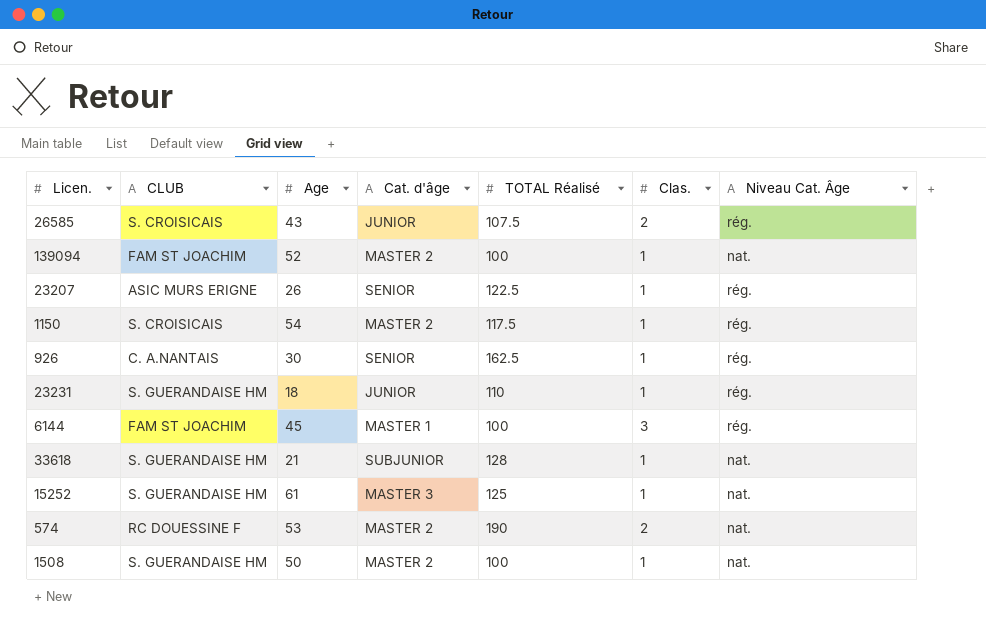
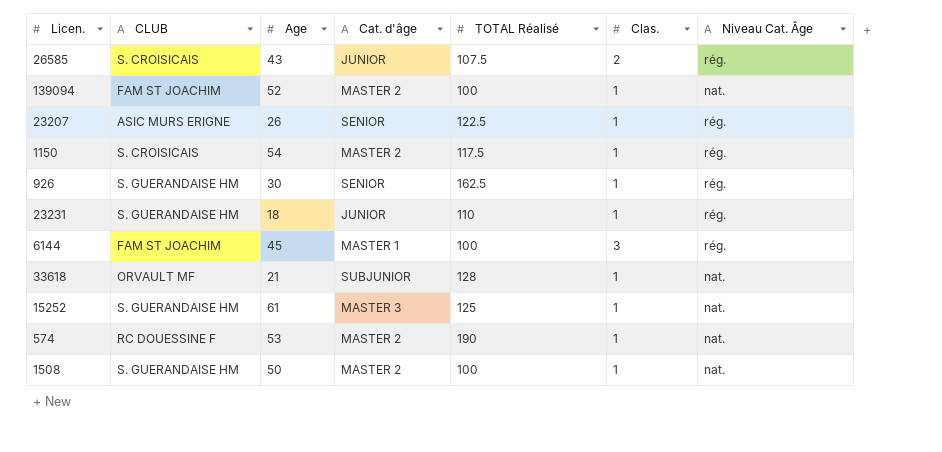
926 | CLUB: C. A.NANTAIS -> S. GUERANDAISE HM
33618 | CLUB: S. GUERANDAISE HM -> ORVAULT MF
574 | Clas.: 2 -> 1

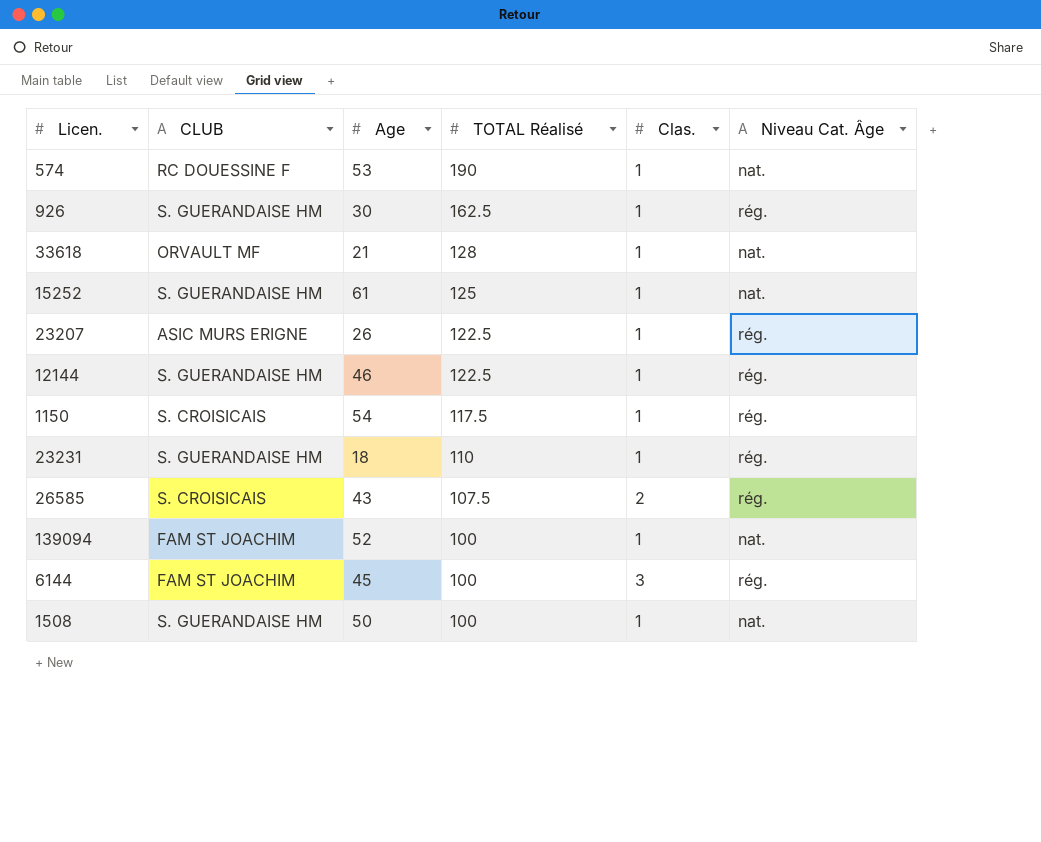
row order: none -> TOTAL Réalisé descending
column Cat. d'âge | position: 4 -> none
row 12144: none -> S. GUERANDAISE HM | 46 | 122.5 | 1 | rég.

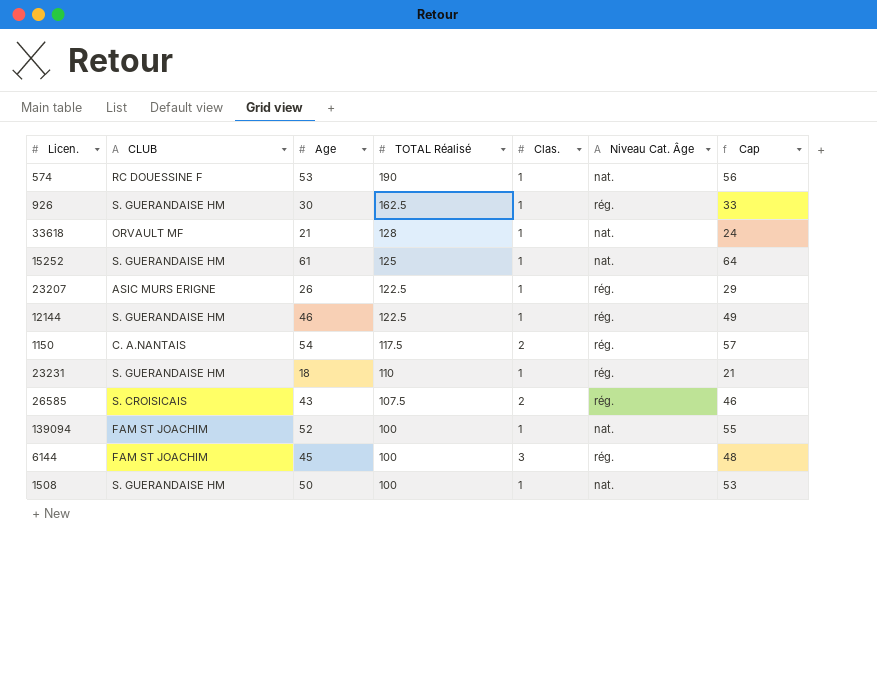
column Cap | formula: none -> [Age] + 3
1150 | CLUB: S. CROISICAIS -> C. A.NANTAIS
1150 | Clas.: 1 -> 2

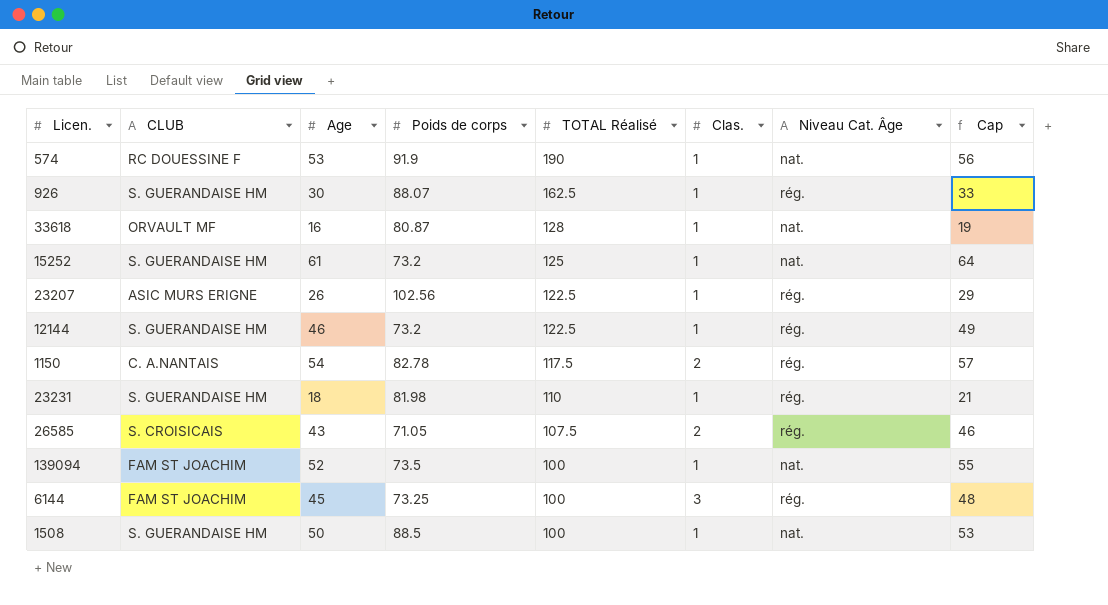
column Poids de corps | position: none -> 4
33618 | Age: 21 -> 16
33618 | Cap: 24 -> 19

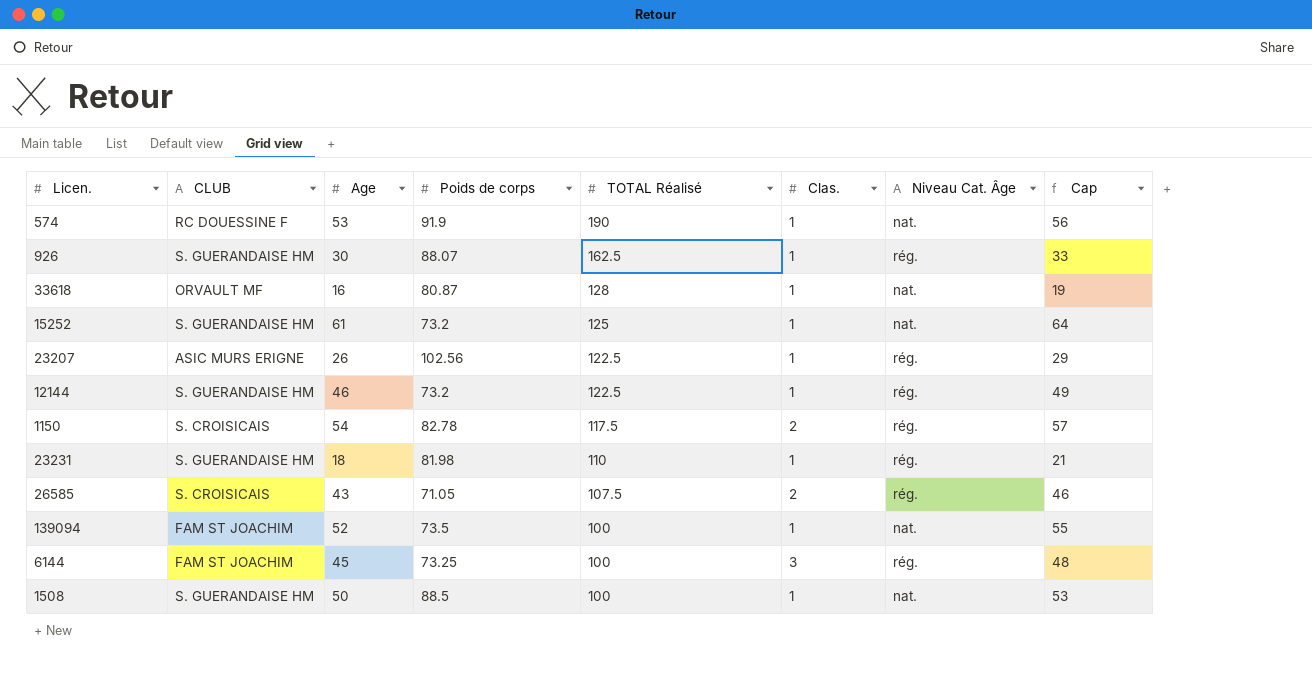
1150 | CLUB: C. A.NANTAIS -> S. CROISICAIS

